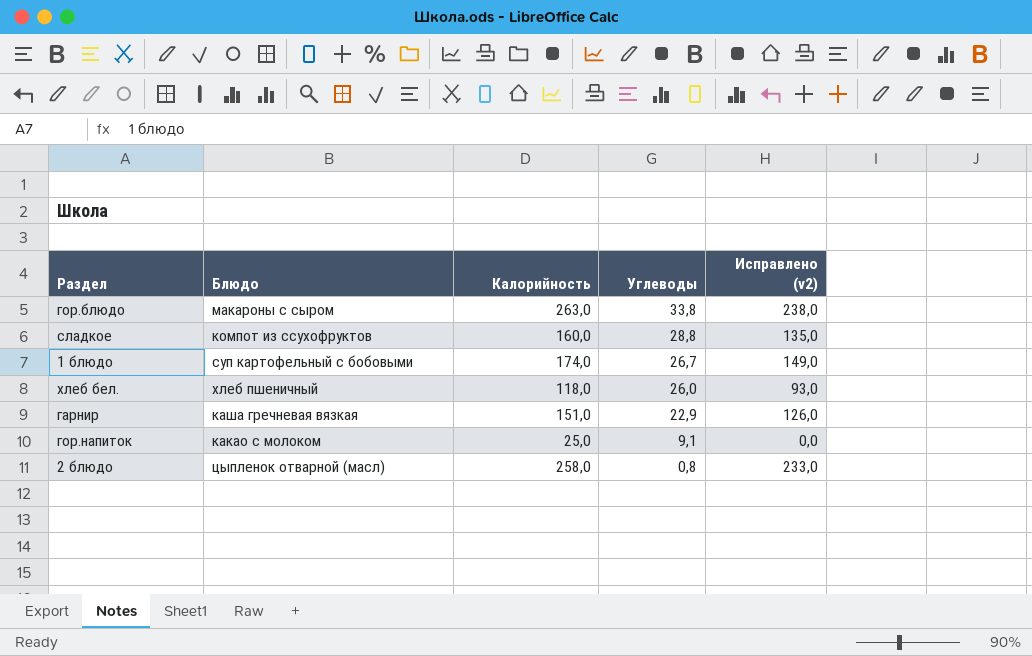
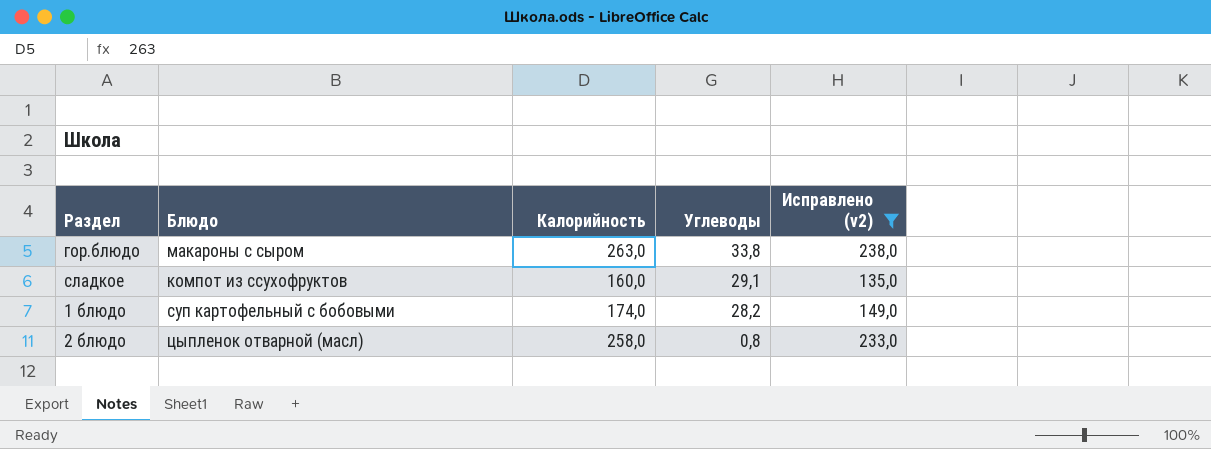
filter: none -> Исправлено (v2) >= 135,0
сладкое | Углеводы: 28,8 -> 29,1
1 блюдо | Углеводы: 26,7 -> 28,2

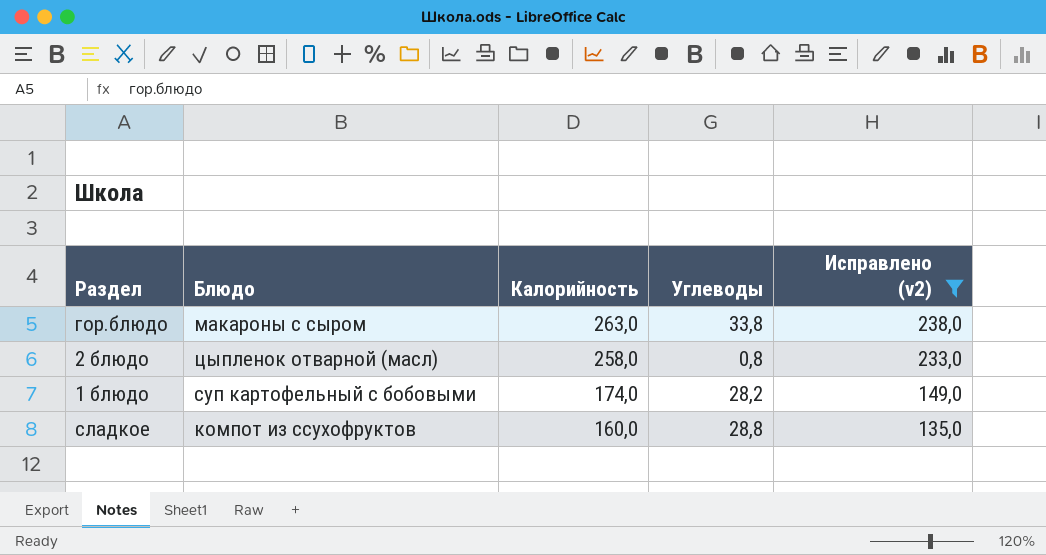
row order: Углеводы descending -> Калорийность descending
сладкое | Углеводы: 29,1 -> 28,8

